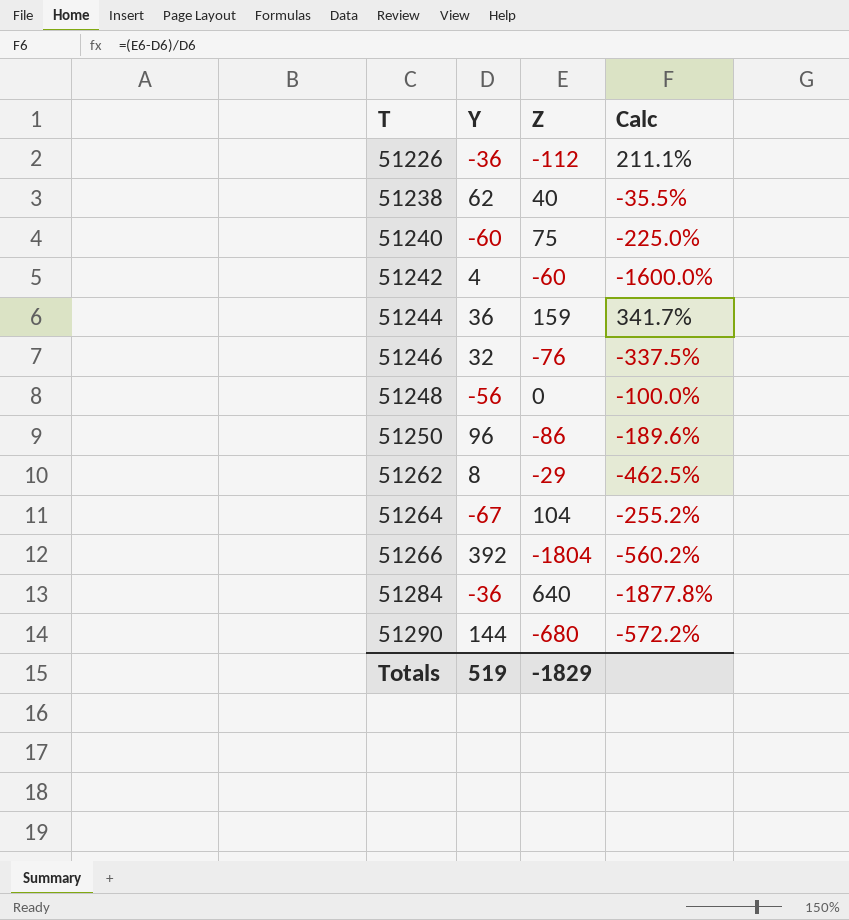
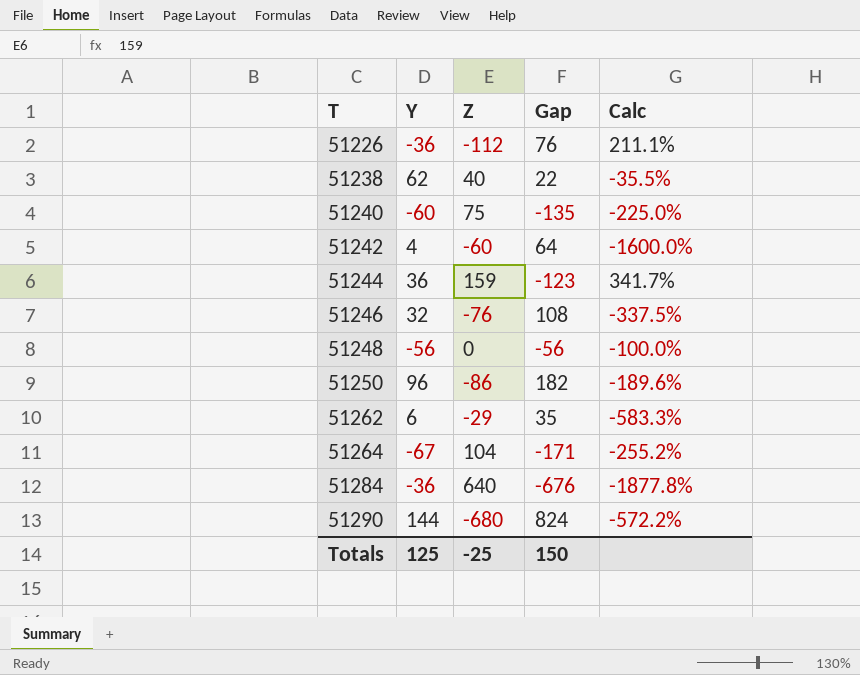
column Gap | formula: none -> [Y] - [Z]
row 51266: 392 | -1804 | -560.2% -> none
51262 | Y: 8 -> 6
51262 | Calc: -462.5% -> -583.3%
Totals | Y: 519 -> 125
Totals | Z: -1829 -> -25

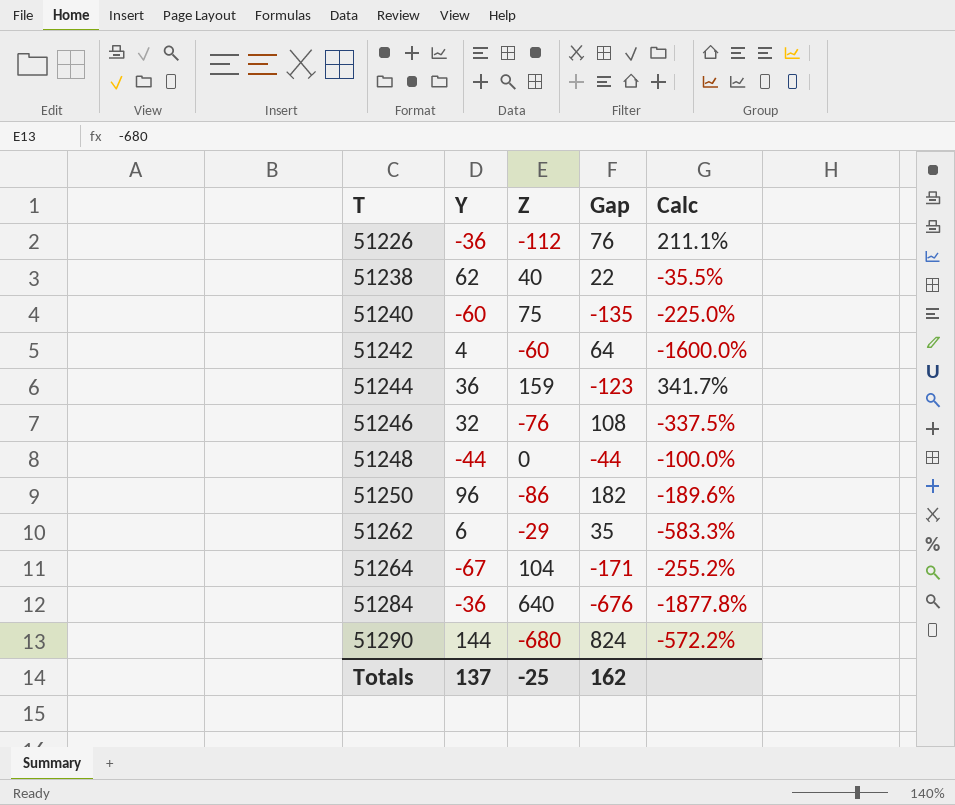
51248 | Y: -56 -> -44
51248 | Gap: -56 -> -44
Totals | Y: 125 -> 137
Totals | Gap: 150 -> 162

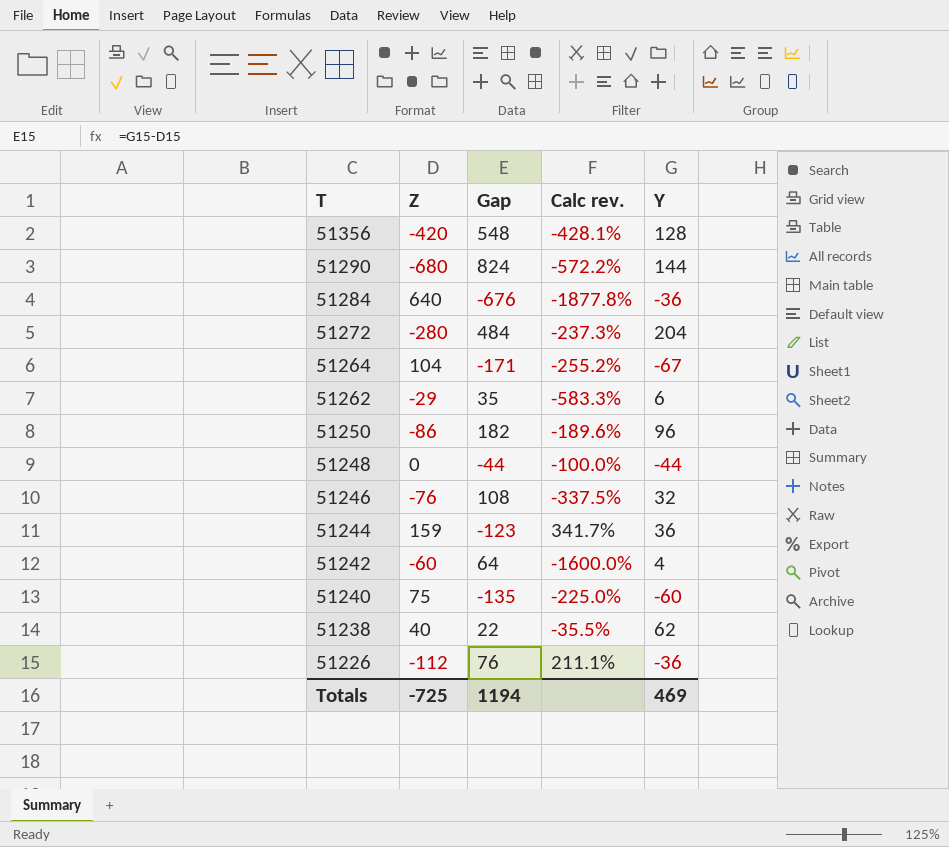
row order: T ascending -> T descending
column name: Calc -> Calc rev.
column Y | position: 2 -> 5
row 51356: none -> -420 | 548 | -428.1% | 128
row 51272: none -> -280 | 484 | -237.3% | 204
Totals | Z: -25 -> -725
Totals | Gap: 162 -> 1194
Totals | Y: 137 -> 469

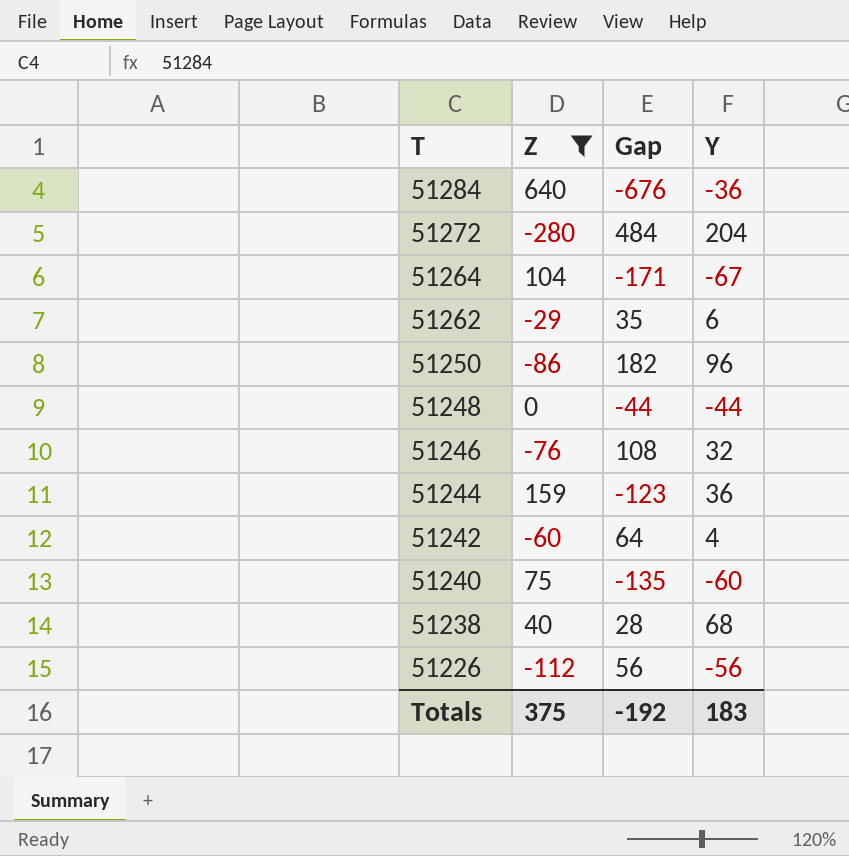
filter: none -> Z >= -280
column Calc rev. | formula: ([Z] - [Y]) / [Y] -> none
51238 | Gap: 22 -> 28
51238 | Y: 62 -> 68
51226 | Gap: 76 -> 56
51226 | Y: -36 -> -56
Totals | Z: -725 -> 375
Totals | Gap: 1194 -> -192
Totals | Y: 469 -> 183

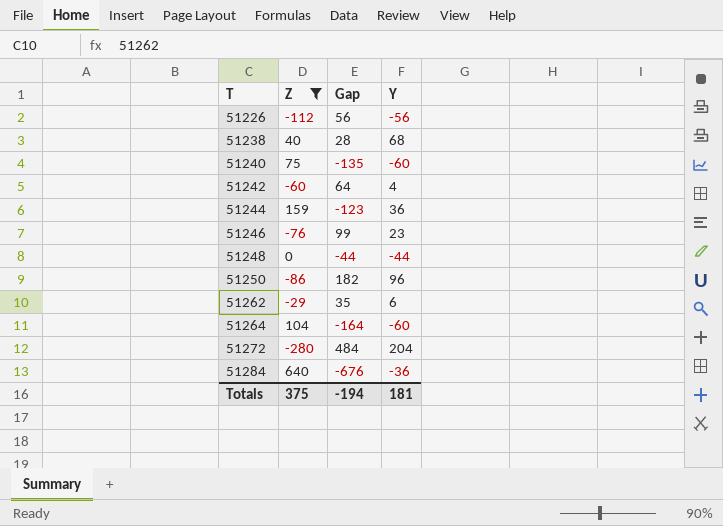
row order: T descending -> T ascending
51246 | Gap: 108 -> 99
51246 | Y: 32 -> 23
51264 | Gap: -171 -> -164
51264 | Y: -67 -> -60
Totals | Gap: -192 -> -194
Totals | Y: 183 -> 181

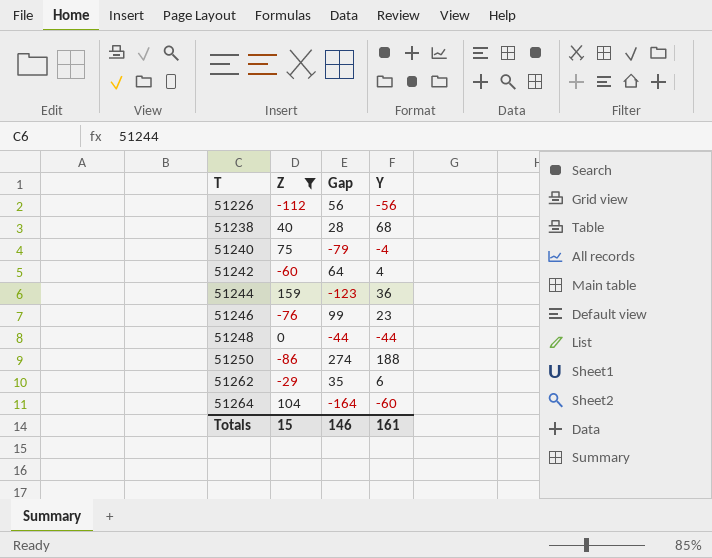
row 51272: -280 | 484 | 204 -> none
row 51284: 640 | -676 | -36 -> none
51240 | Gap: -135 -> -79
51240 | Y: -60 -> -4
51250 | Gap: 182 -> 274
51250 | Y: 96 -> 188
Totals | Z: 375 -> 15
Totals | Gap: -194 -> 146
Totals | Y: 181 -> 161

